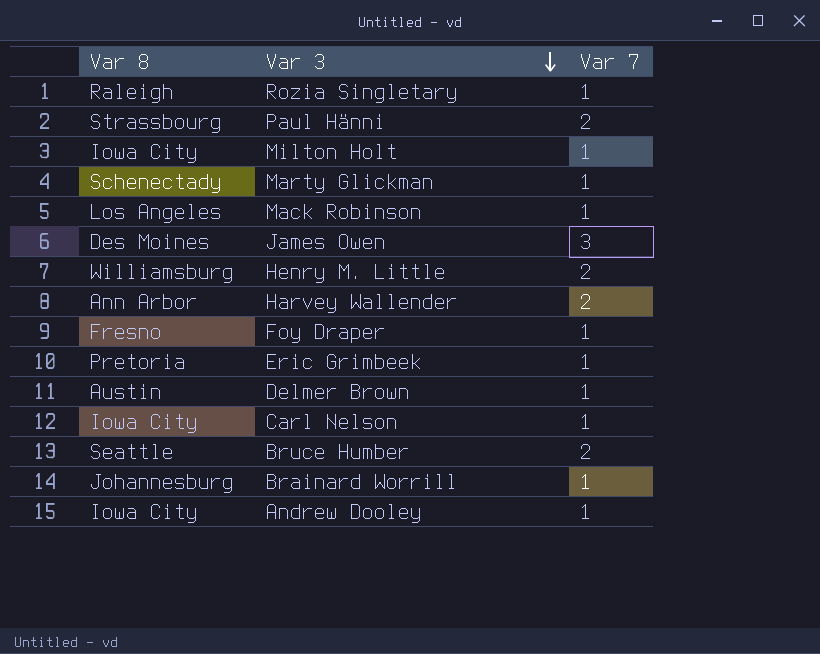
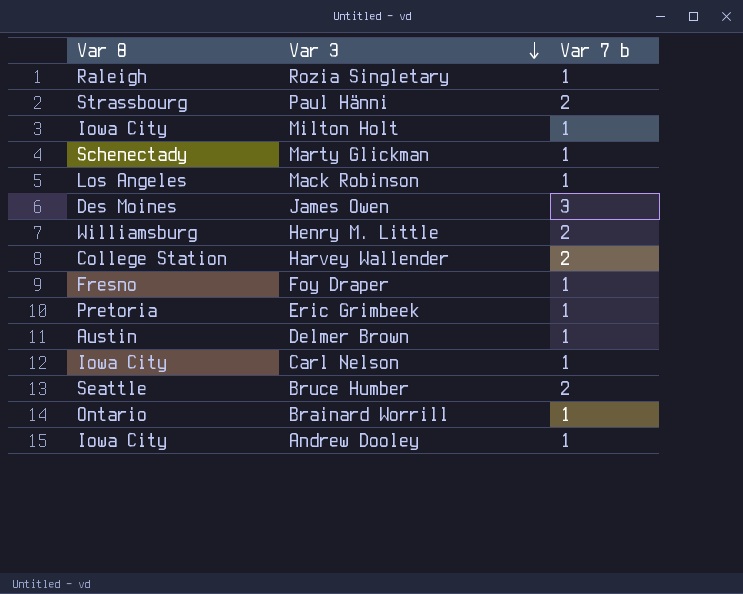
column name: Var 7 -> Var 7 b
Harvey Wallender | Var 8: Ann Arbor -> College Station
Brainard Worrill | Var 8: Johannesburg -> Ontario

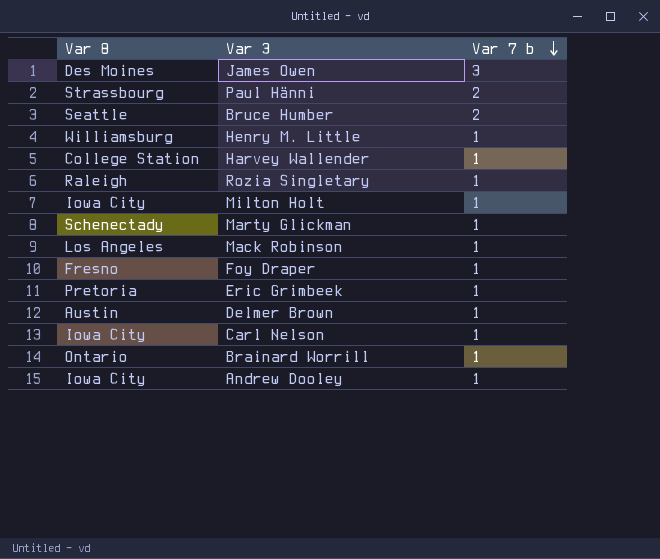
row order: Var 3 descending -> Var 7 b descending
Henry M. Little | Var 7 b: 2 -> 1
Harvey Wallender | Var 7 b: 2 -> 1

